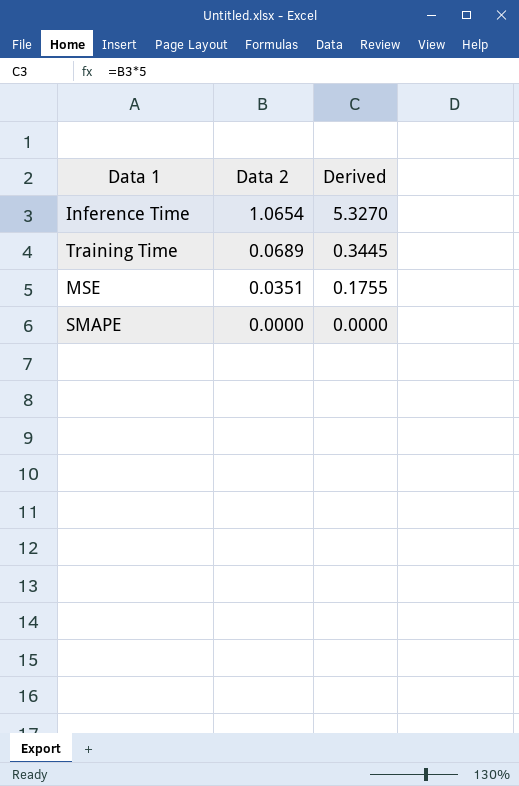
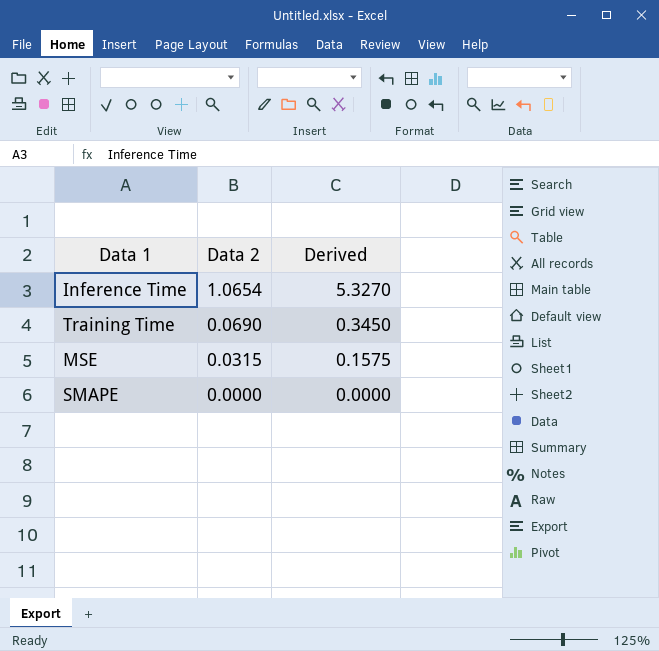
Training Time | Data 2: 0.0689 -> 0.0690
Training Time | Derived: 0.3445 -> 0.3450
MSE | Data 2: 0.0351 -> 0.0315
MSE | Derived: 0.1755 -> 0.1575

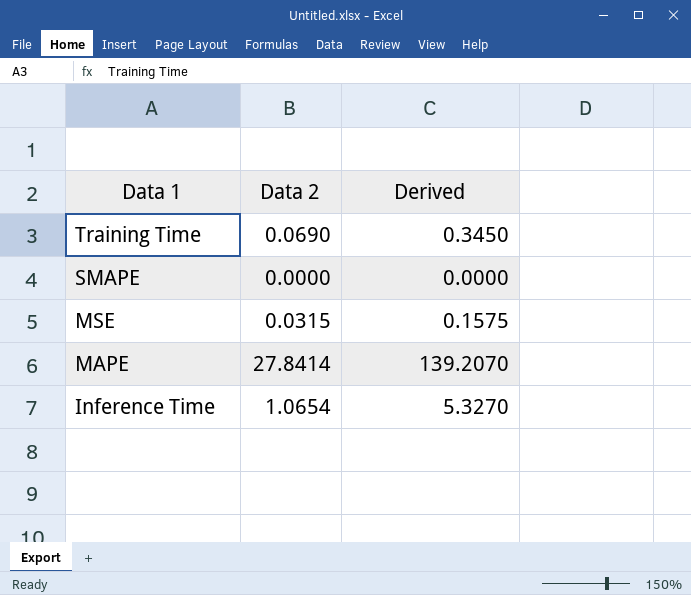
row order: Data 2 descending -> Data 1 descending
row MAPE: none -> 27.8414 | 139.2070

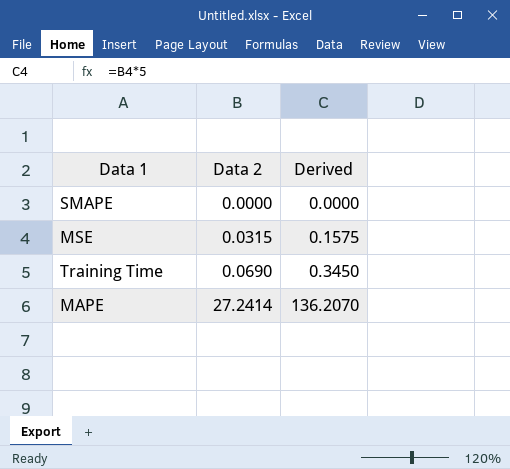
row order: Data 1 descending -> Data 2 ascending
row Inference Time: 1.0654 | 5.3270 -> none
MAPE | Data 2: 27.8414 -> 27.2414
MAPE | Derived: 139.2070 -> 136.2070

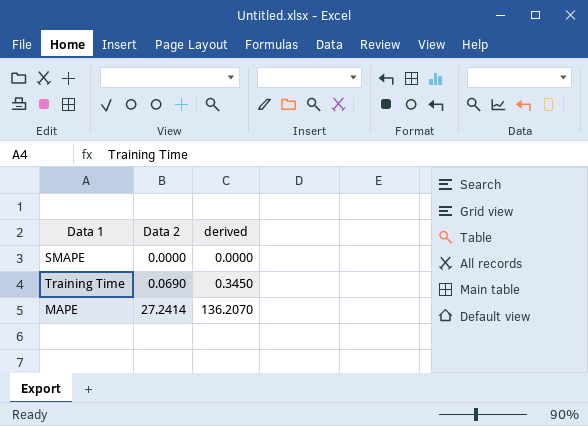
column name: Derived -> derived
row MSE: 0.0315 | 0.1575 -> none

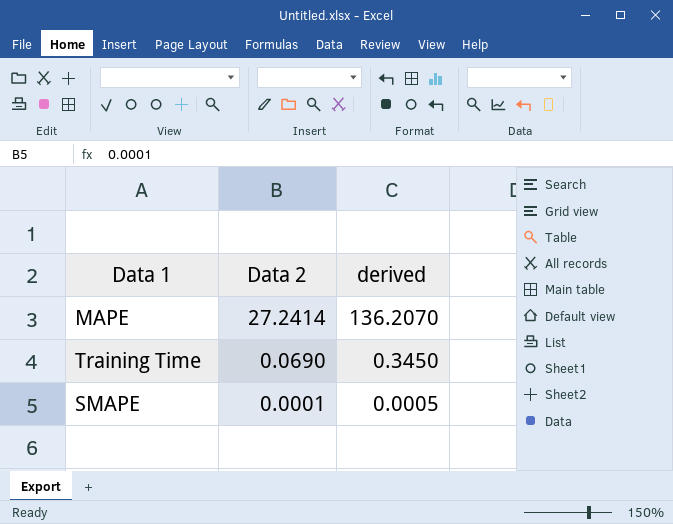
row order: Data 2 ascending -> Data 2 descending
SMAPE | Data 2: 0.0000 -> 0.0001
SMAPE | derived: 0.0000 -> 0.0005

